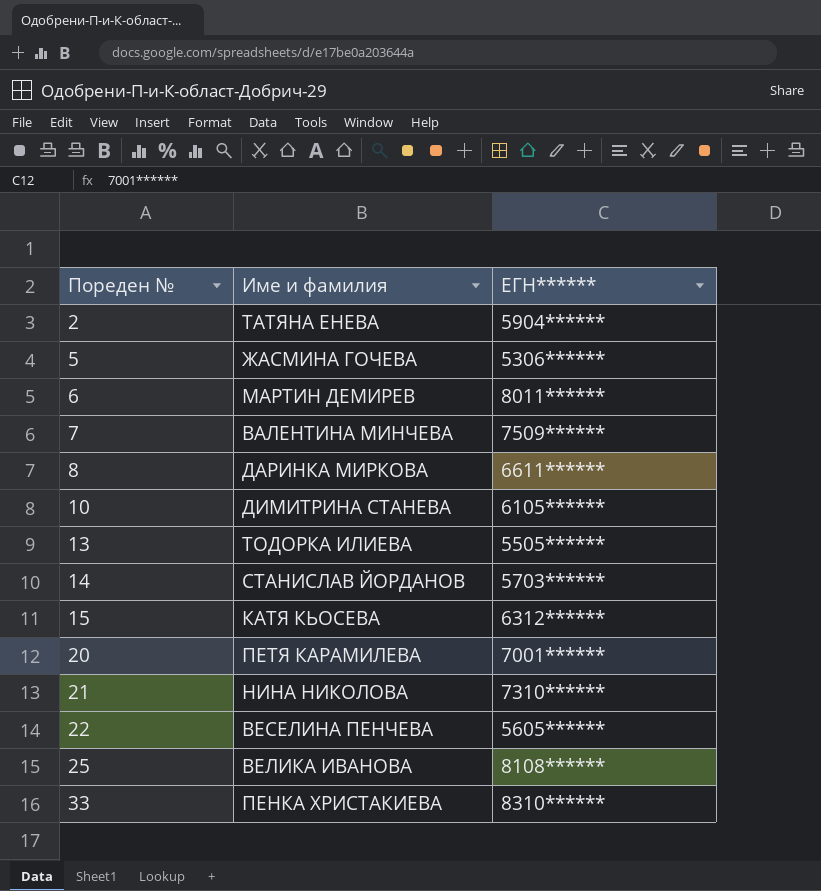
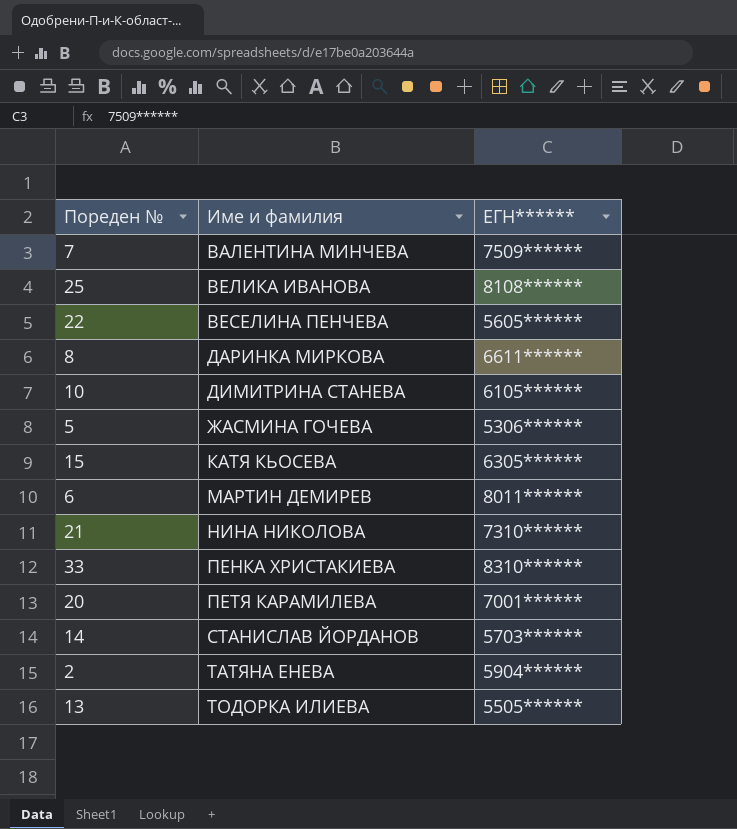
row order: Пореден № ascending -> Име и фамилия ascending
15 | ЕГН******: 6312****** -> 6305******

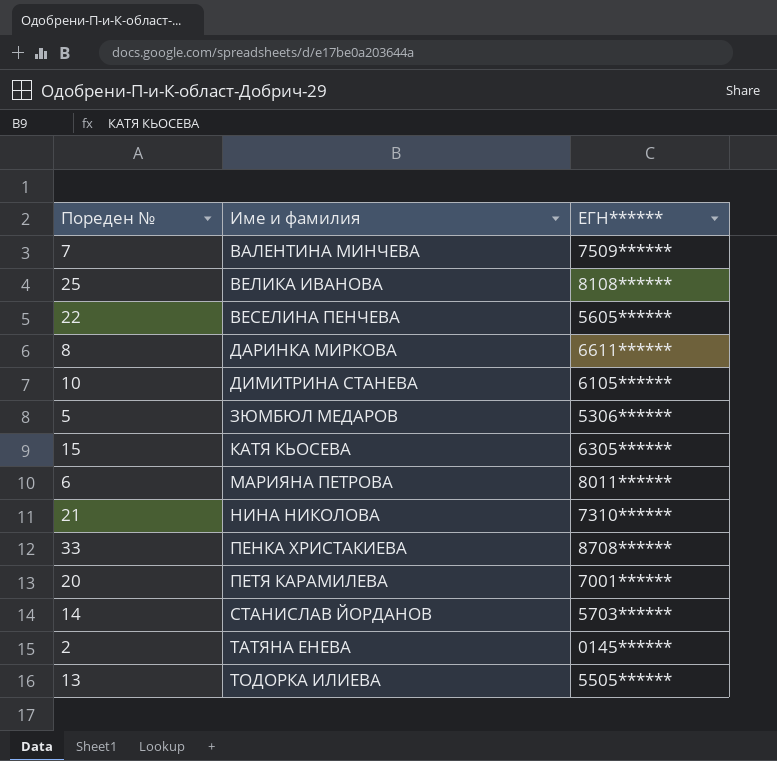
5 | Име и фамилия: ЖАСМИНА ГОЧЕВА -> ЗЮМБЮЛ МЕДАРОВ
6 | Име и фамилия: МАРТИН ДЕМИРЕВ -> МАРИЯНА ПЕТРОВА
33 | ЕГН******: 8310****** -> 8708******
2 | ЕГН******: 5904****** -> 0145******

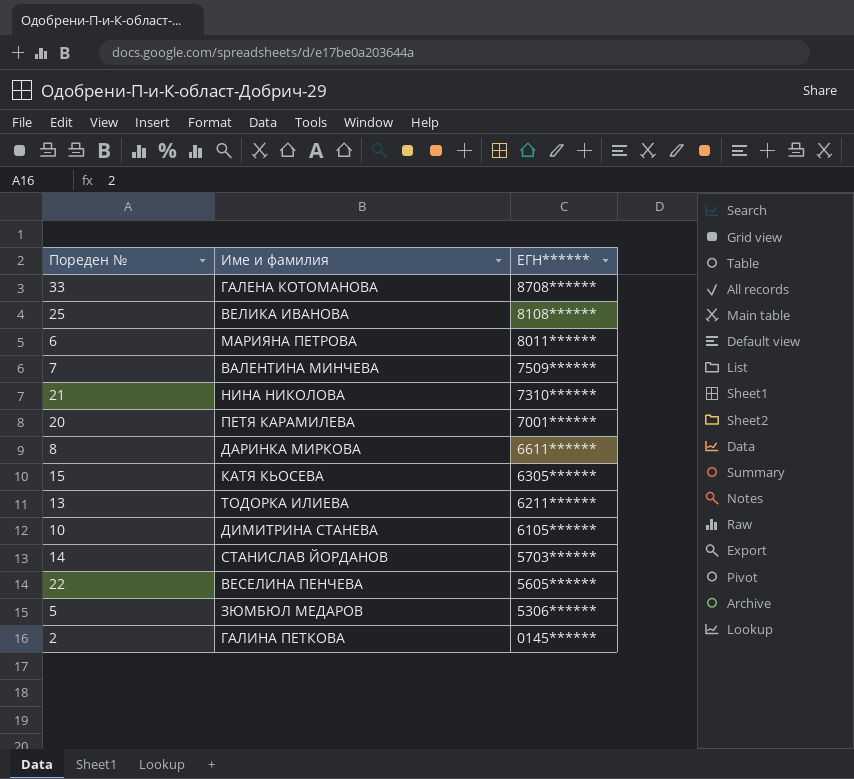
row order: Име и фамилия ascending -> ЕГН****** descending
33 | Име и фамилия: ПЕНКА ХРИСТАКИЕВА -> ГАЛЕНА КОТОМАНОВА
13 | ЕГН******: 5505****** -> 6211******
2 | Име и фамилия: ТАТЯНА ЕНЕВА -> ГАЛИНА ПЕТКОВА

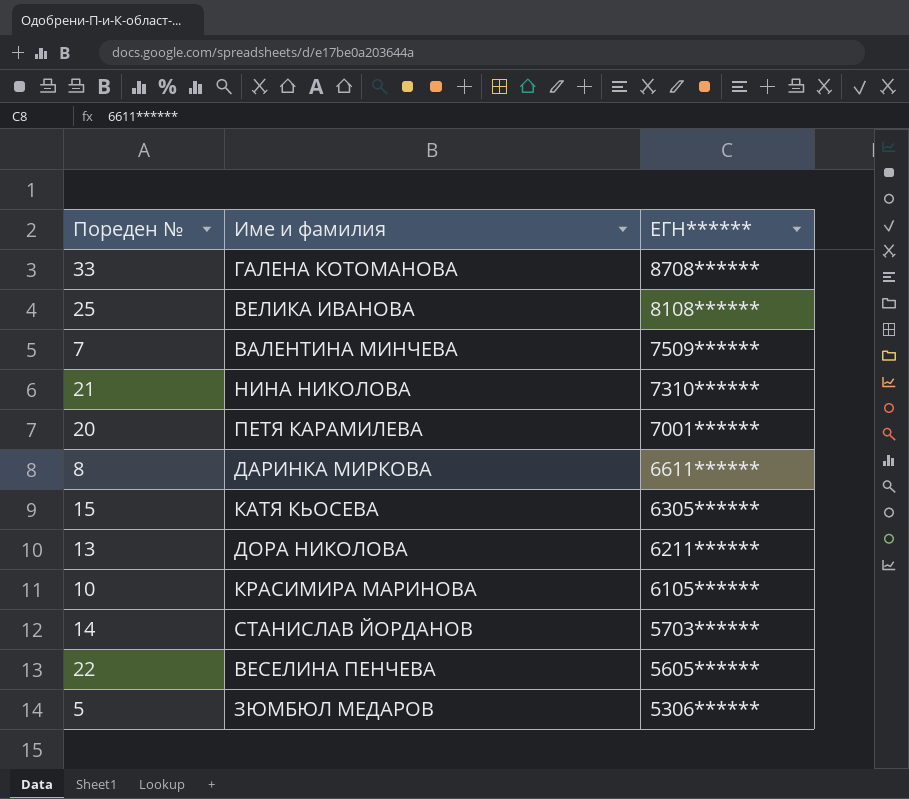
row 6: МАРИЯНА ПЕТРОВА | 8011****** -> none
row 2: ГАЛИНА ПЕТКОВА | 0145****** -> none
13 | Име и фамилия: ТОДОРКА ИЛИЕВА -> ДОРА НИКОЛОВА
10 | Име и фамилия: ДИМИТРИНА СТАНЕВА -> КРАСИМИРА МАРИНОВА

